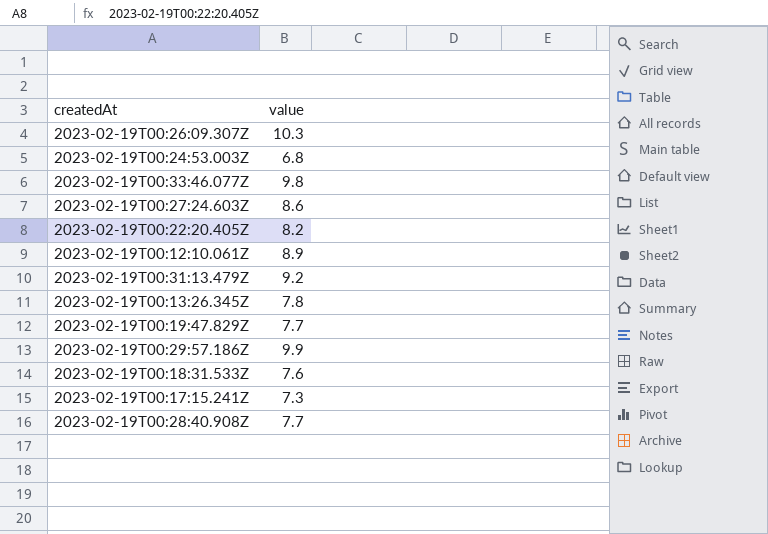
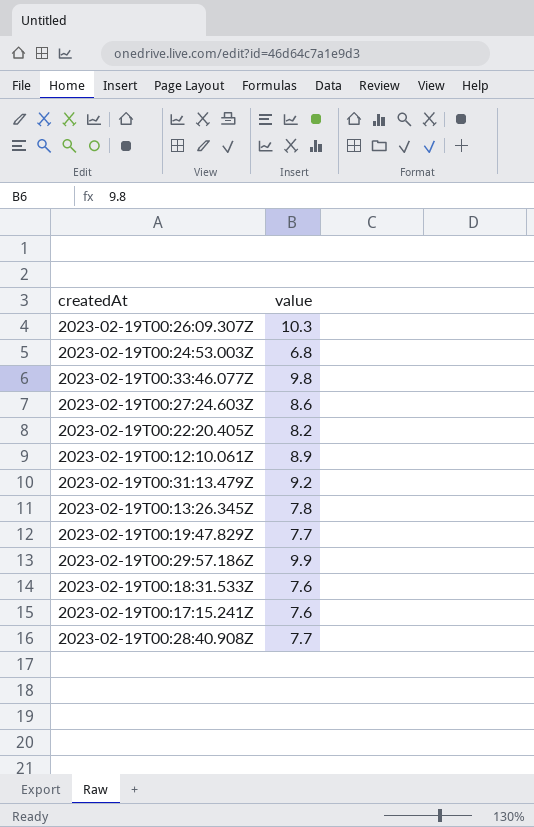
2023-02-19T00:17:15.241Z | value: 7.3 -> 7.6

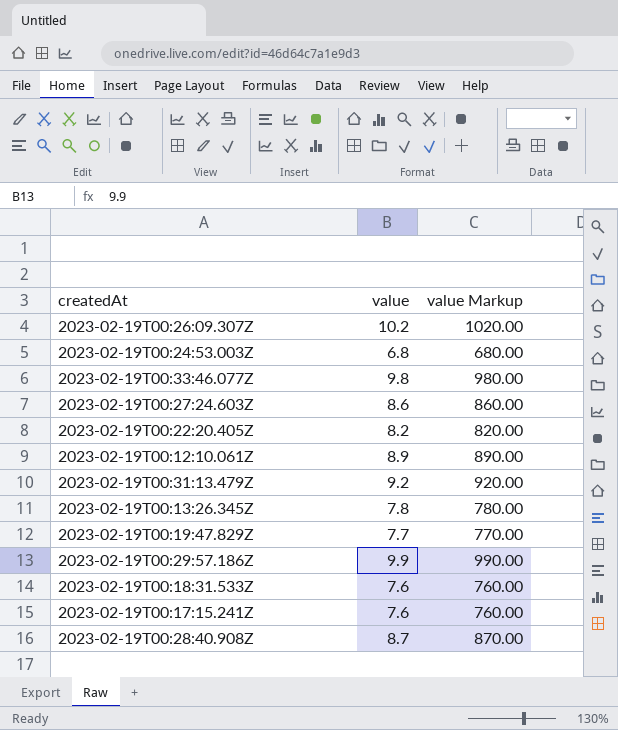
column value Markup | formula: none -> [value] * 100
2023-02-19T00:26:09.307Z | value: 10.3 -> 10.2
2023-02-19T00:28:40.908Z | value: 7.7 -> 8.7

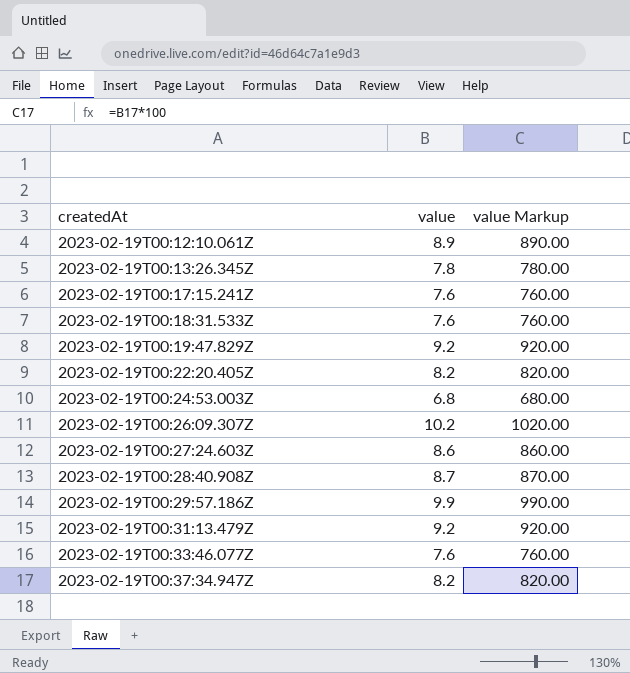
row order: none -> createdAt ascending
2023-02-19T00:19:47.829Z | value: 7.7 -> 9.2
2023-02-19T00:19:47.829Z | value Markup: 770.00 -> 920.00
2023-02-19T00:33:46.077Z | value: 9.8 -> 7.6
2023-02-19T00:33:46.077Z | value Markup: 980.00 -> 760.00
row 2023-02-19T00:37:34.947Z: none -> 8.2 | 820.00

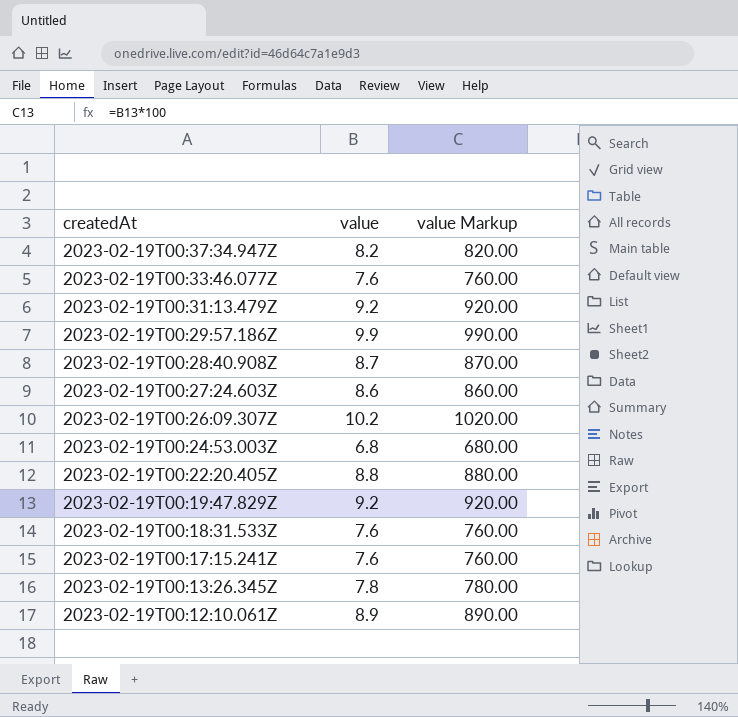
row order: createdAt ascending -> createdAt descending
2023-02-19T00:22:20.405Z | value: 8.2 -> 8.8
2023-02-19T00:22:20.405Z | value Markup: 820.00 -> 880.00

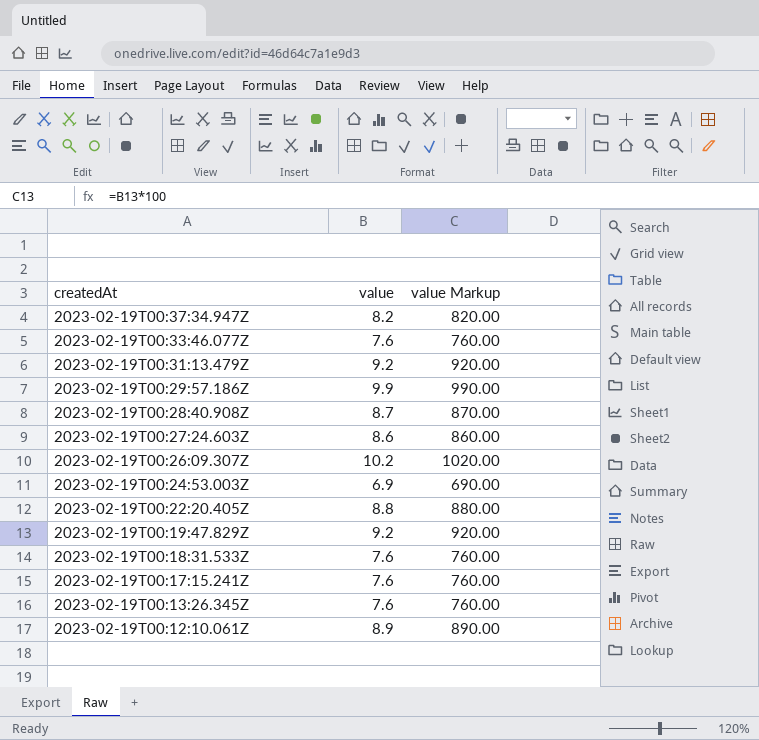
2023-02-19T00:24:53.003Z | value: 6.8 -> 6.9
2023-02-19T00:24:53.003Z | value Markup: 680.00 -> 690.00
2023-02-19T00:13:26.345Z | value: 7.8 -> 7.6
2023-02-19T00:13:26.345Z | value Markup: 780.00 -> 760.00

